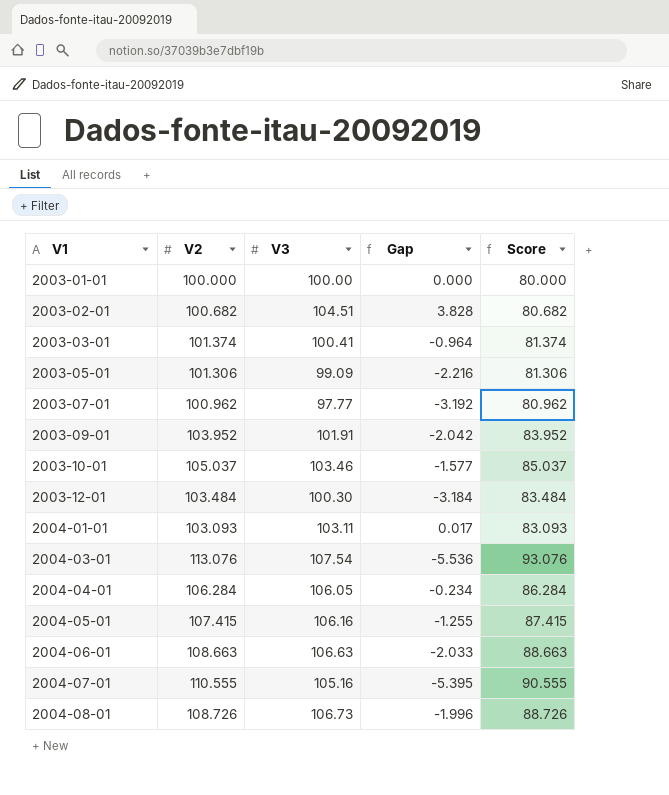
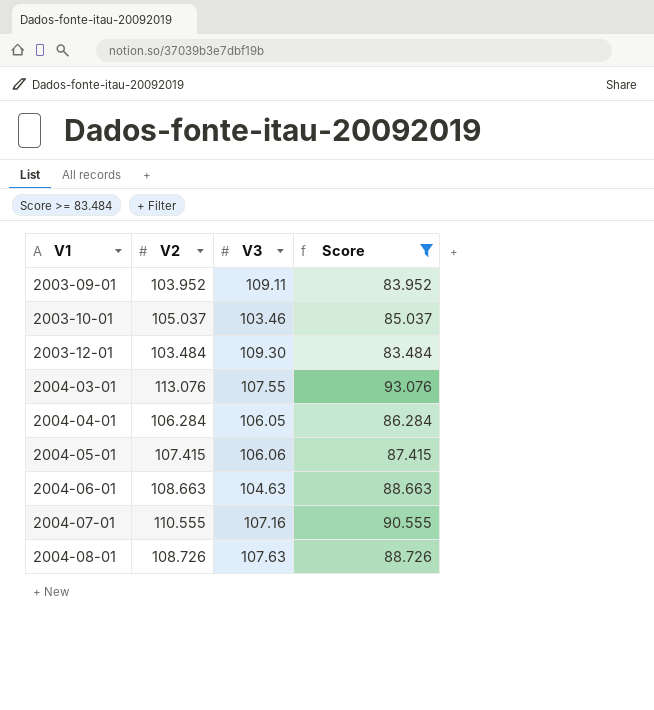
filter: none -> Score >= 83.484
column Gap | formula: [V3] - [V2] -> none
2003-09-01 | V3: 101.91 -> 109.11
2003-12-01 | V3: 100.30 -> 109.30
2004-03-01 | V3: 107.54 -> 107.55
2004-05-01 | V3: 106.16 -> 106.06
2004-06-01 | V3: 106.63 -> 104.63
2004-07-01 | V3: 105.16 -> 107.16
2004-08-01 | V3: 106.73 -> 107.63

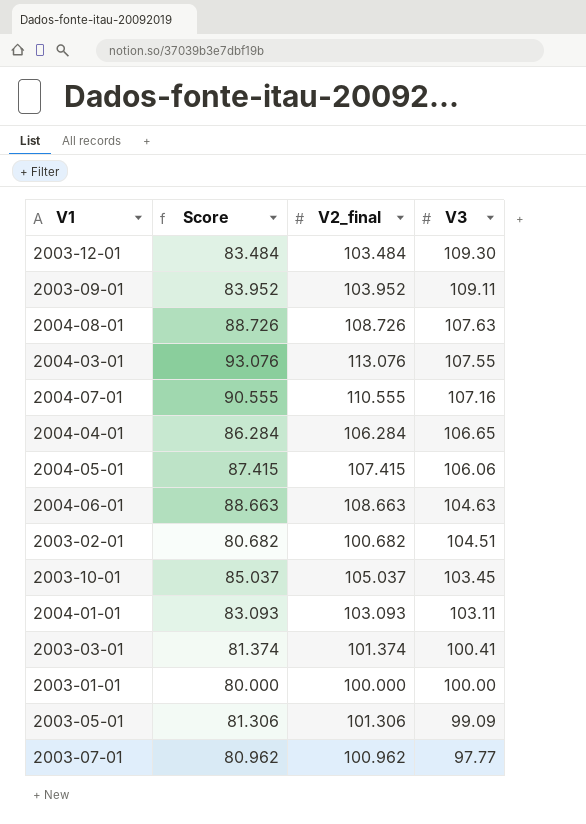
filter: Score >= 83.484 -> none
row order: V1 ascending -> V3 descending
column Score | position: 4 -> 2
column name: V2 -> V2_final
2004-04-01 | V3: 106.05 -> 106.65
2003-10-01 | V3: 103.46 -> 103.45

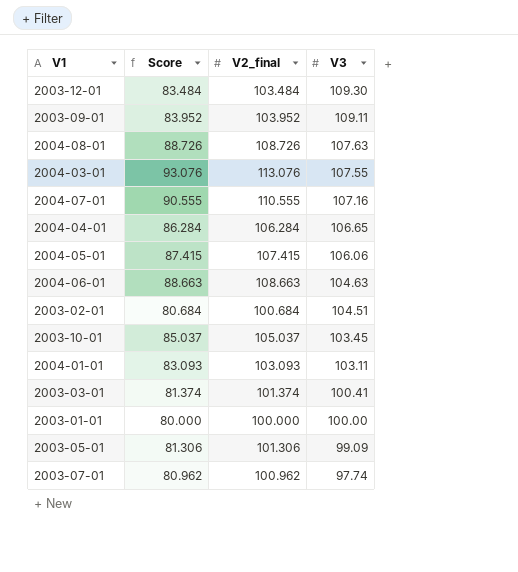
2003-02-01 | Score: 80.682 -> 80.684
2003-02-01 | V2_final: 100.682 -> 100.684
2003-07-01 | V3: 97.77 -> 97.74

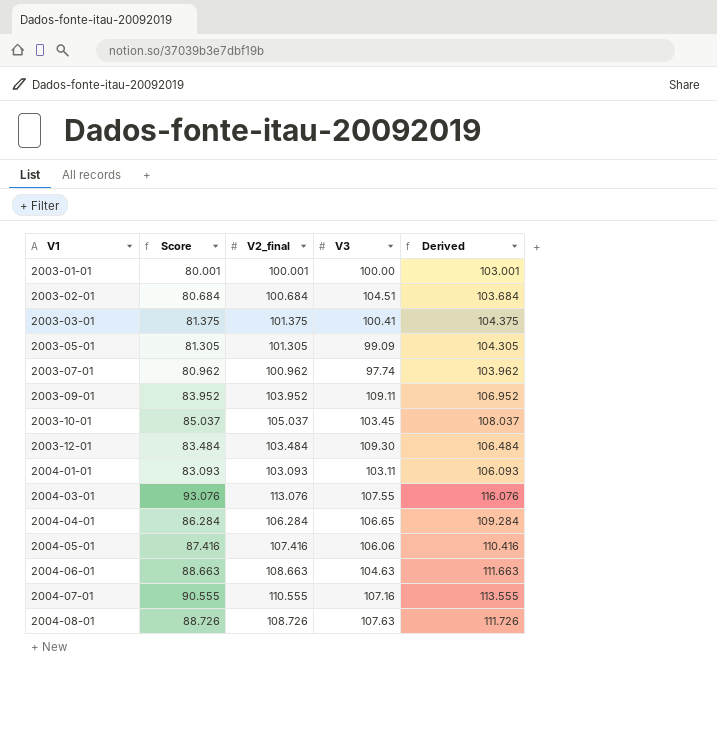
row order: V3 descending -> V1 ascending
column Derived | formula: none -> [V2_final] + 3
2003-01-01 | Score: 80.000 -> 80.001
2003-01-01 | V2_final: 100.000 -> 100.001
2003-03-01 | Score: 81.374 -> 81.375
2003-03-01 | V2_final: 101.374 -> 101.375
2003-05-01 | Score: 81.306 -> 81.305
2003-05-01 | V2_final: 101.306 -> 101.305
2004-05-01 | Score: 87.415 -> 87.416
2004-05-01 | V2_final: 107.415 -> 107.416

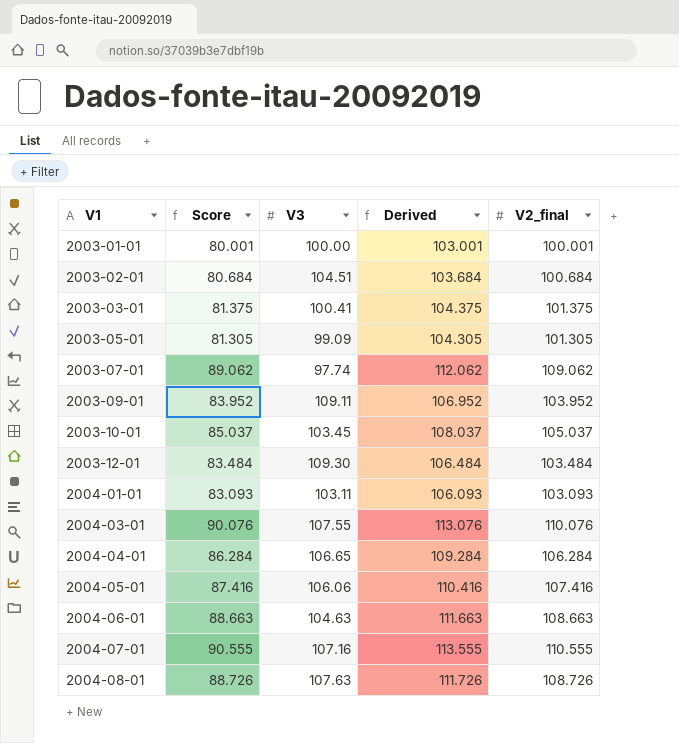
column V2_final | position: 3 -> 5
2003-07-01 | Score: 80.962 -> 89.062
2003-07-01 | Derived: 103.962 -> 112.062
2003-07-01 | V2_final: 100.962 -> 109.062
2004-03-01 | Score: 93.076 -> 90.076
2004-03-01 | Derived: 116.076 -> 113.076
2004-03-01 | V2_final: 113.076 -> 110.076

